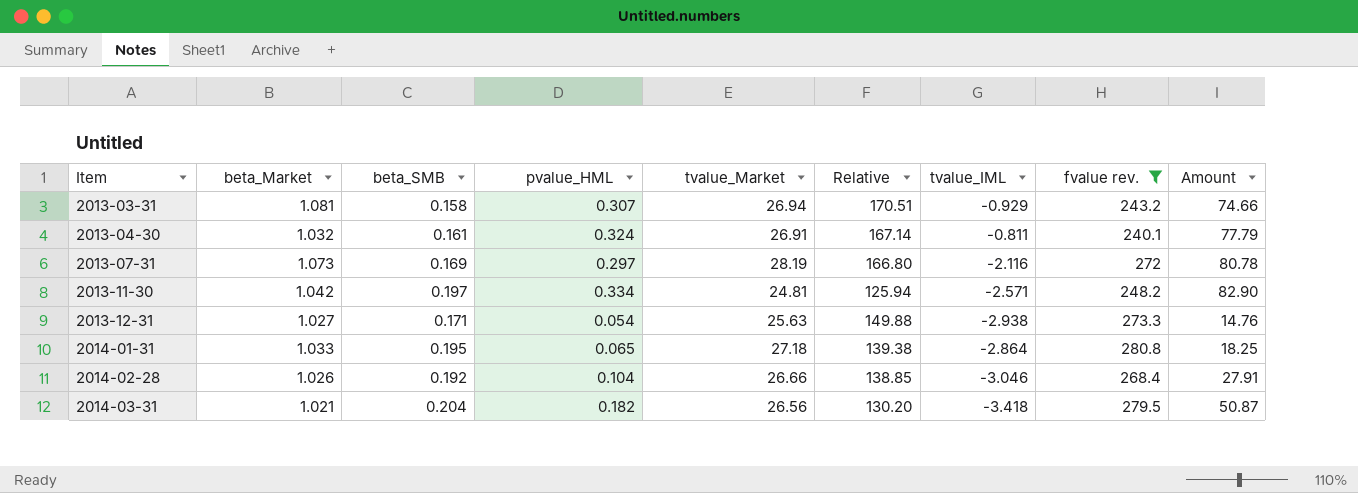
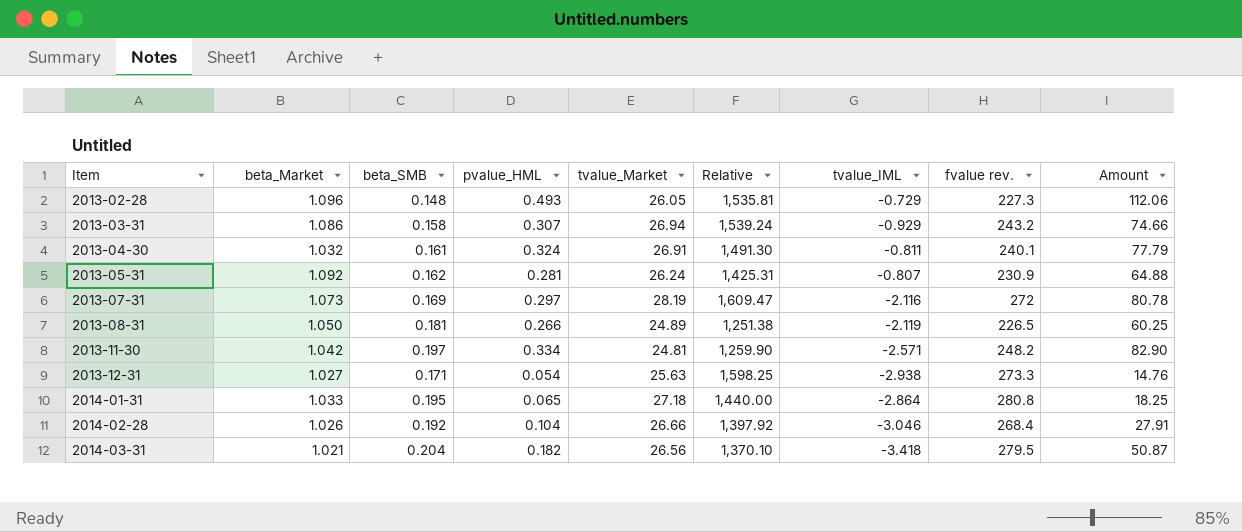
filter: fvalue rev. >= 240.1 -> none
column Relative | formula: [tvalue_Market] / [beta_SMB] -> [fvalue rev.] / [beta_SMB]
2013-03-31 | beta_Market: 1.081 -> 1.086

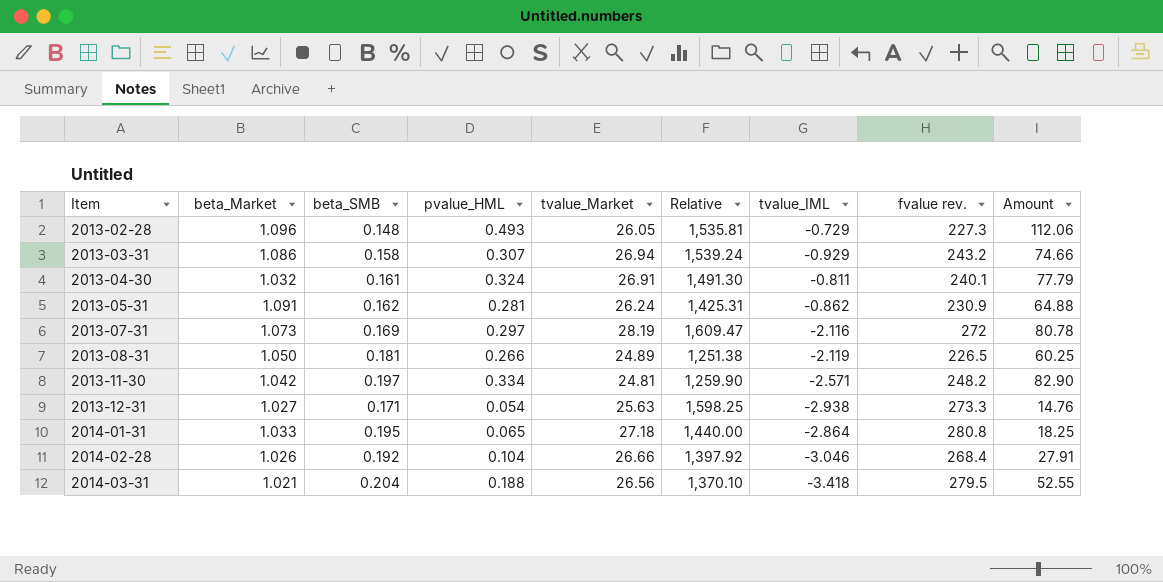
2013-05-31 | beta_Market: 1.092 -> 1.091
2013-05-31 | tvalue_IML: -0.807 -> -0.862
2014-03-31 | pvalue_HML: 0.182 -> 0.188
2014-03-31 | Amount: 50.87 -> 52.55

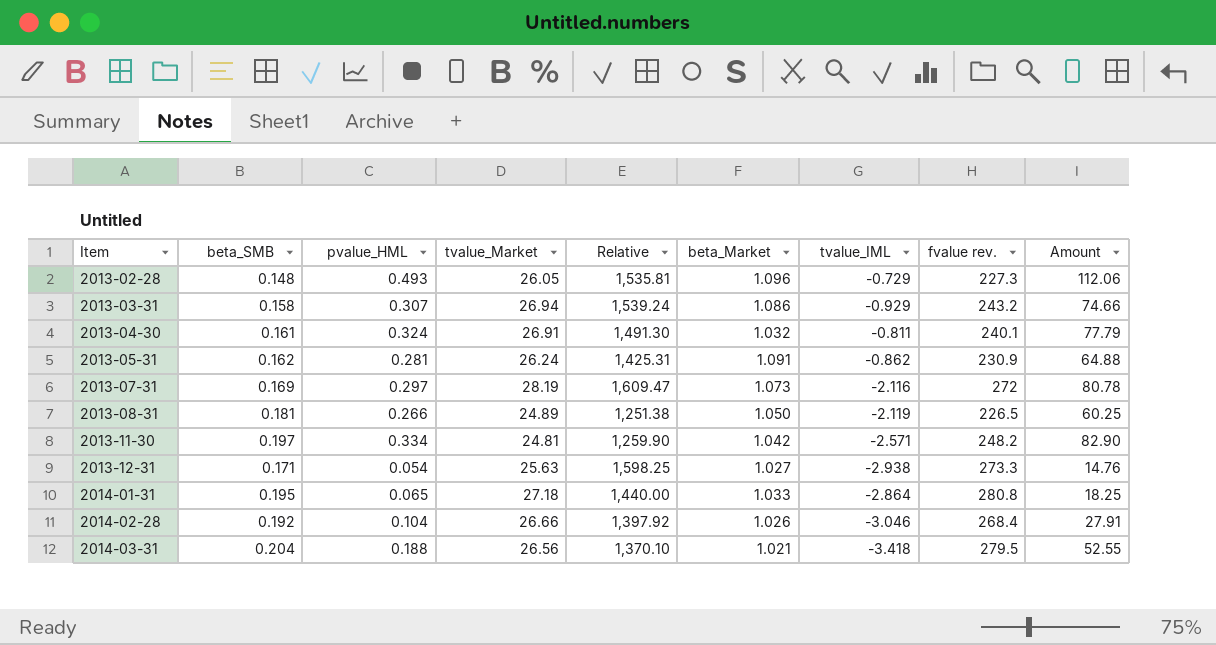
column beta_Market | position: 2 -> 6

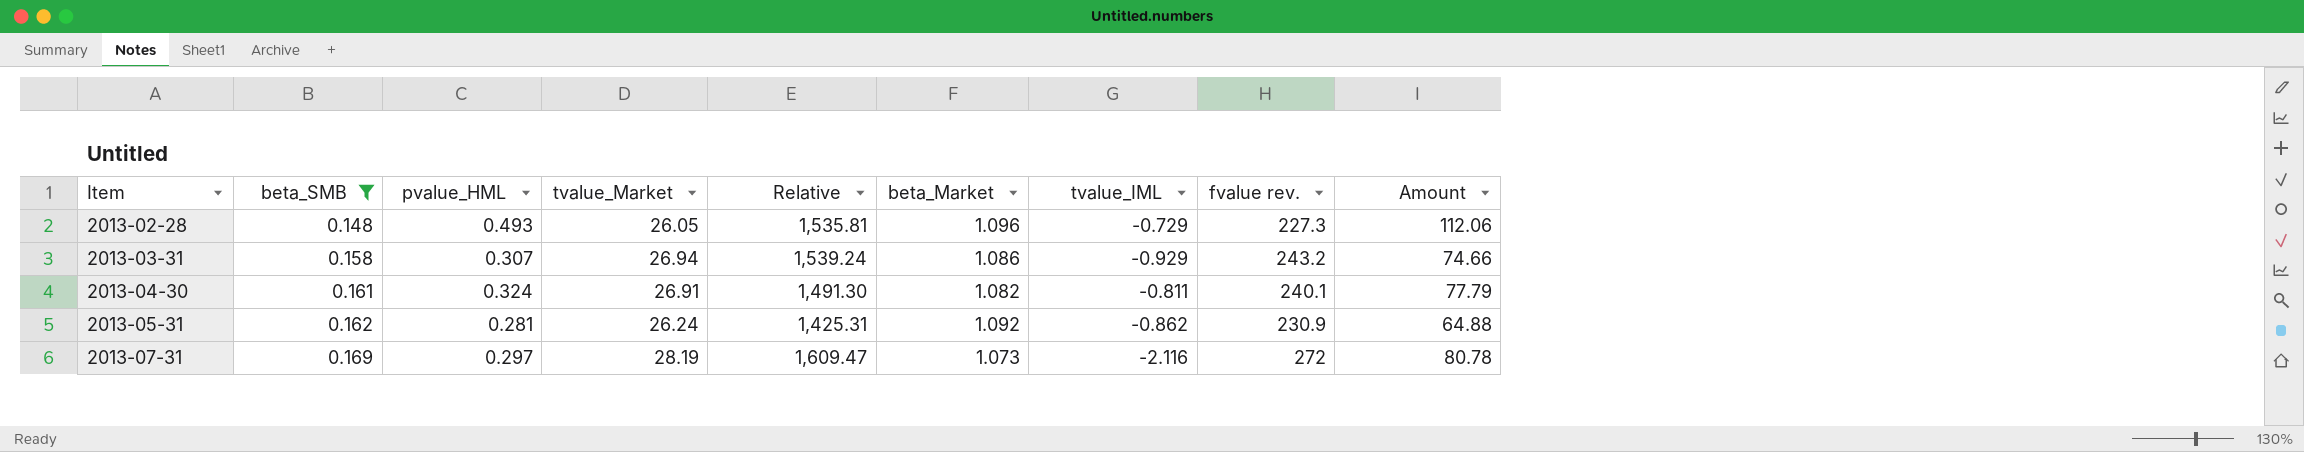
filter: none -> beta_SMB <= 0.169
2013-04-30 | beta_Market: 1.032 -> 1.082
2013-05-31 | beta_Market: 1.091 -> 1.092

